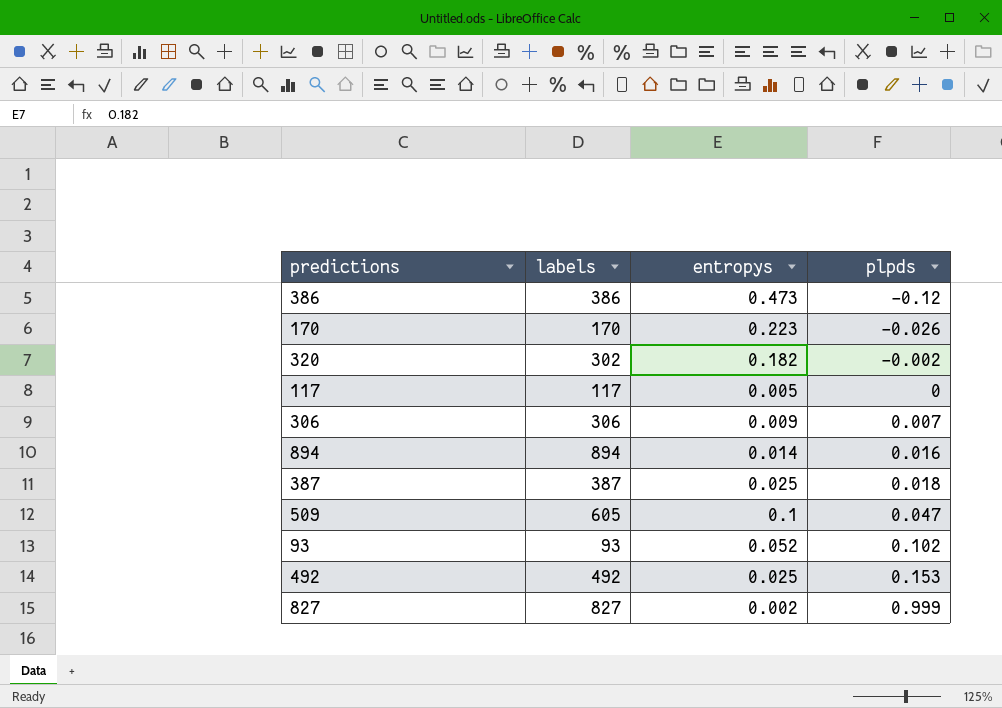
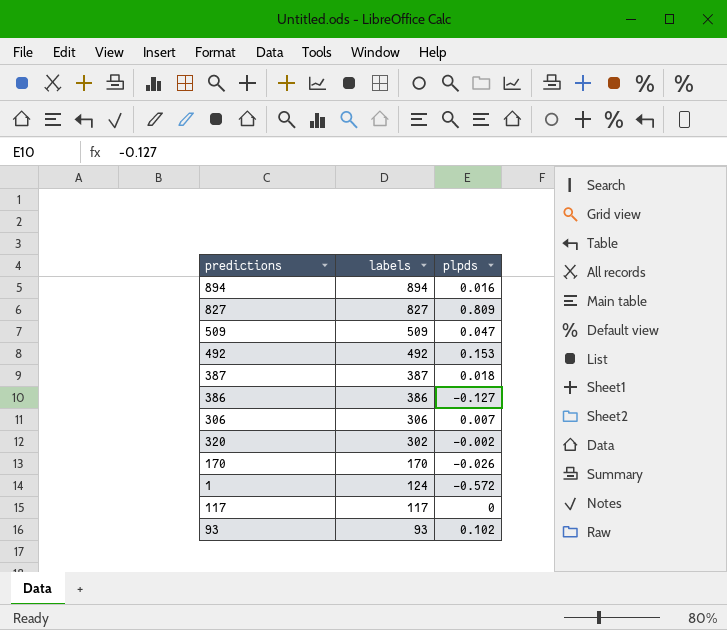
row order: plpds ascending -> labels descending
column entropys | position: 3 -> none
827 | plpds: 0.999 -> 0.809
509 | labels: 605 -> 509
386 | plpds: -0.12 -> -0.127
row 1: none -> 124 | -0.572

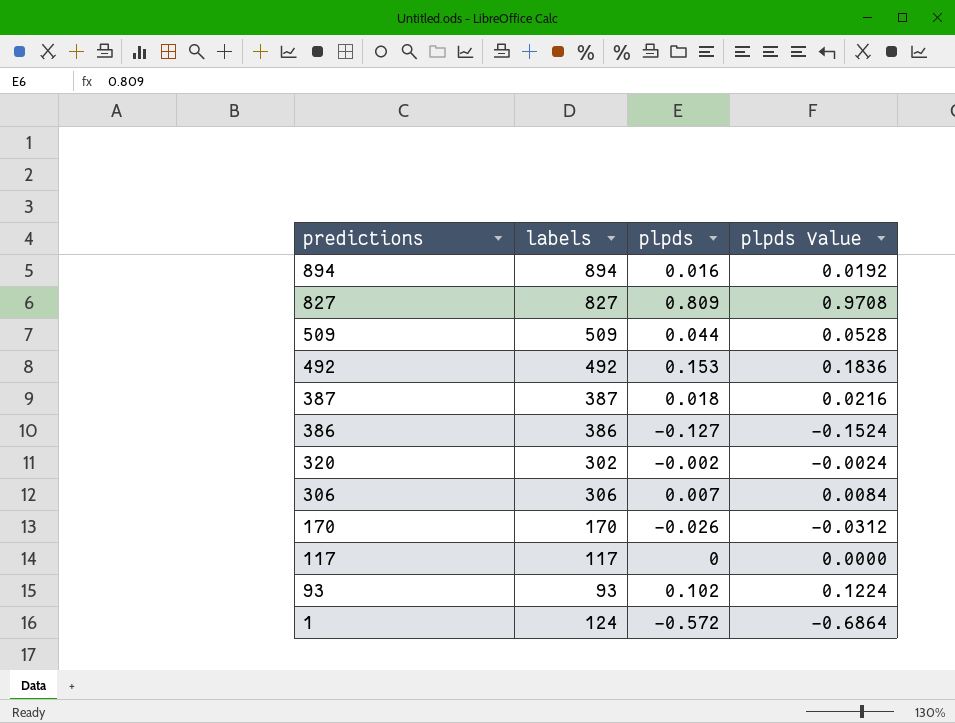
row order: labels descending -> predictions descending
column plpds Value | formula: none -> [plpds] * 1.2
509 | plpds: 0.047 -> 0.044

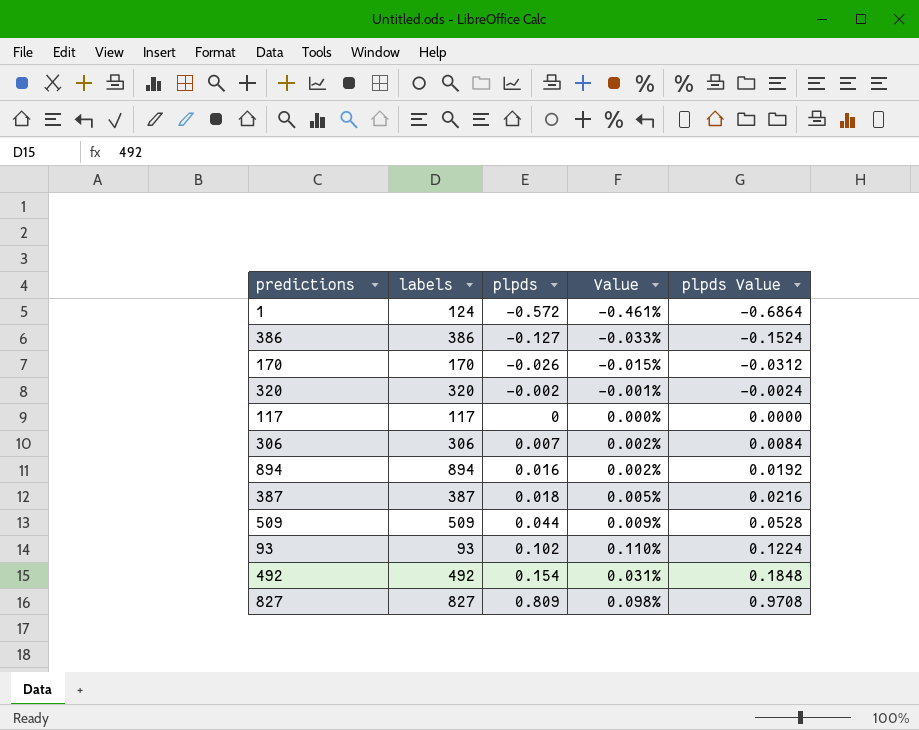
row order: predictions descending -> plpds ascending
column Value | formula: none -> [plpds] / [labels]
320 | labels: 302 -> 320
492 | plpds: 0.153 -> 0.154
492 | plpds Value: 0.1836 -> 0.1848

